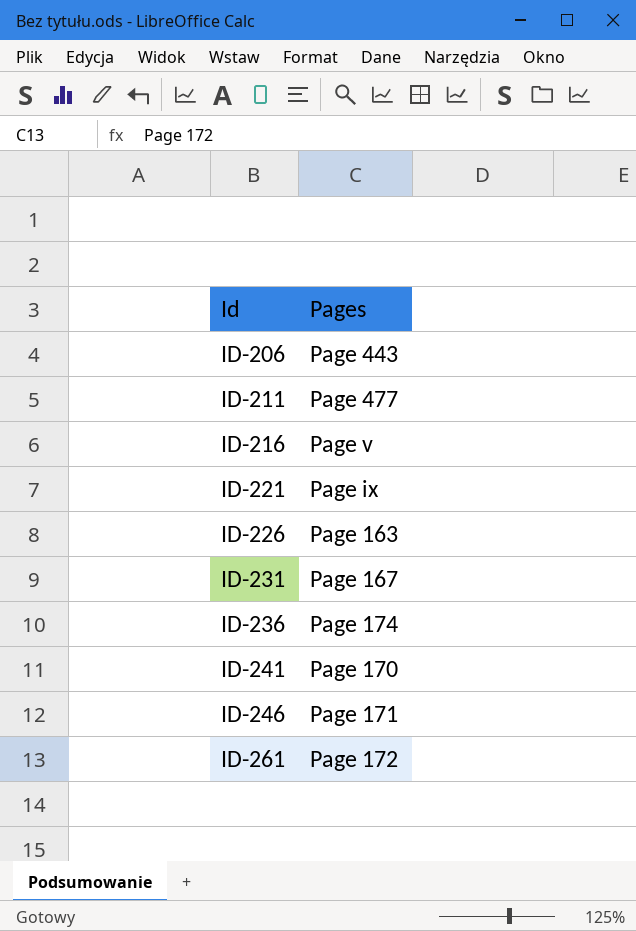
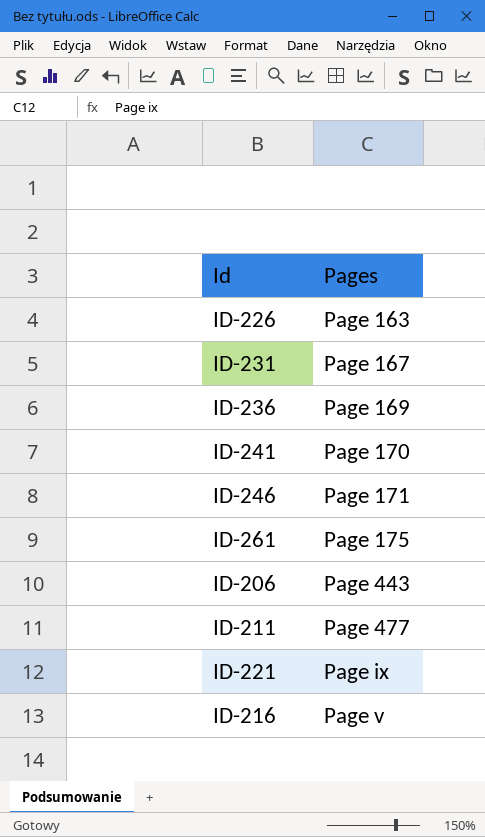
row order: Id ascending -> Pages ascending
ID-236 | Pages: Page 174 -> Page 169
ID-261 | Pages: Page 172 -> Page 175

